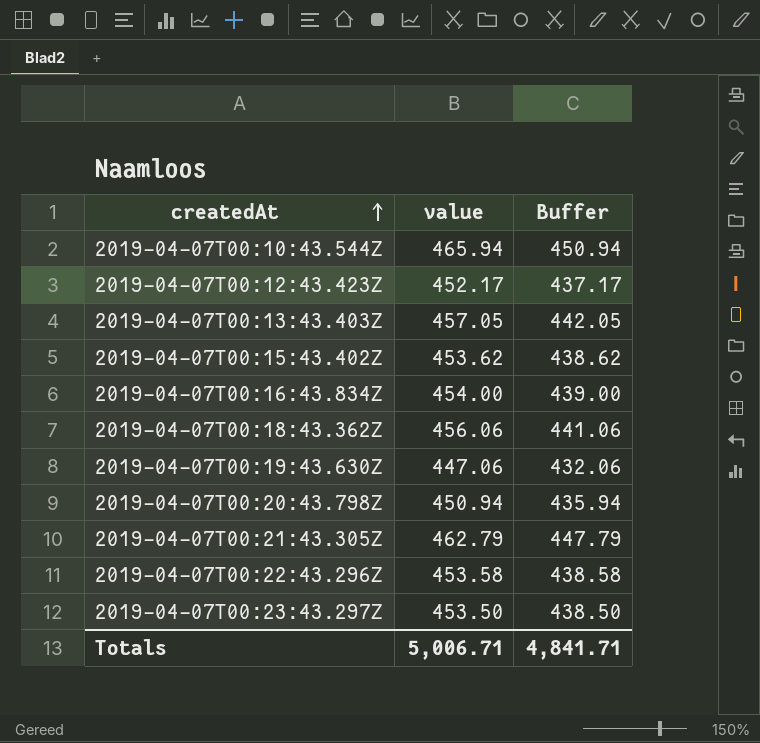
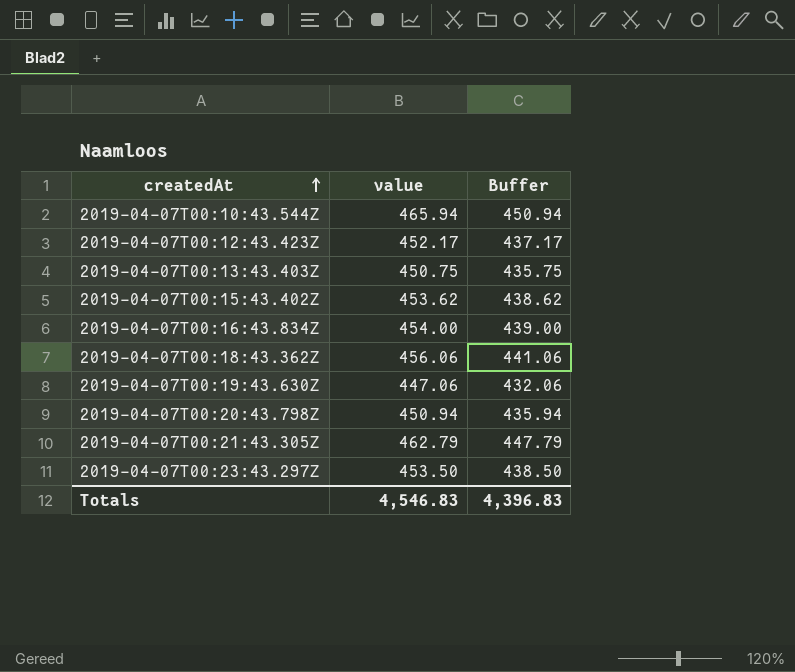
row 2019-04-07T00:22:43.296Z: 453.58 | 438.58 -> none
2019-04-07T00:13:43.403Z | value: 457.05 -> 450.75
2019-04-07T00:13:43.403Z | Buffer: 442.05 -> 435.75
Totals | value: 5,006.71 -> 4,546.83
Totals | Buffer: 4,841.71 -> 4,396.83

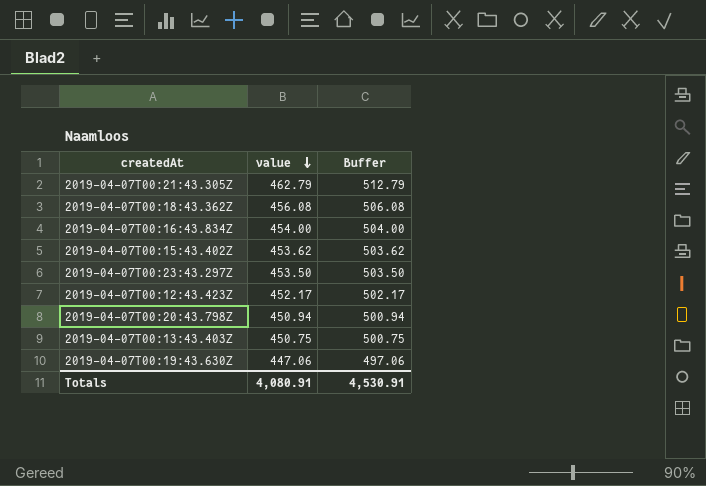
row order: createdAt ascending -> value descending
column Buffer | formula: [value] - 15 -> [value] + 50
row 2019-04-07T00:10:43.544Z: 465.94 | 450.94 -> none
2019-04-07T00:18:43.362Z | value: 456.06 -> 456.08
Totals | value: 4,546.83 -> 4,080.91
Totals | Buffer: 4,396.83 -> 4,530.91

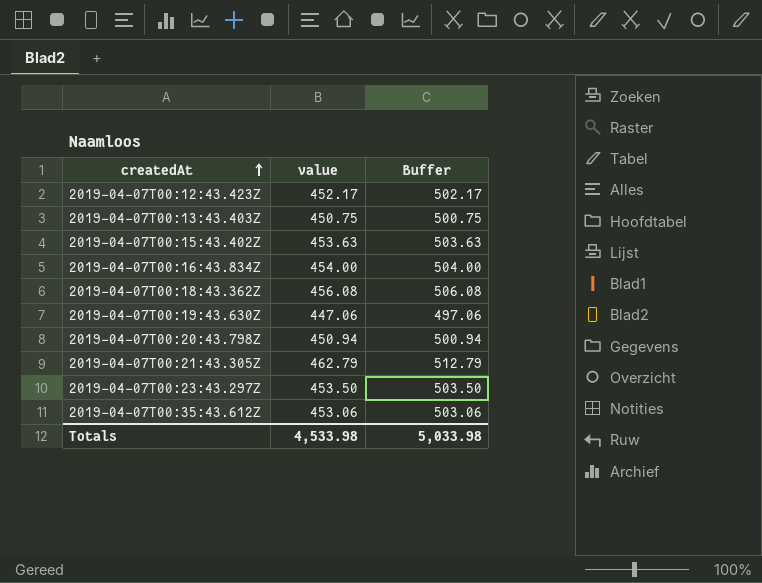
row order: value descending -> createdAt ascending
2019-04-07T00:15:43.402Z | value: 453.62 -> 453.63
2019-04-07T00:15:43.402Z | Buffer: 503.62 -> 503.63
row 2019-04-07T00:35:43.612Z: none -> 453.06 | 503.06
Totals | value: 4,080.91 -> 4,533.98
Totals | Buffer: 4,530.91 -> 5,033.98

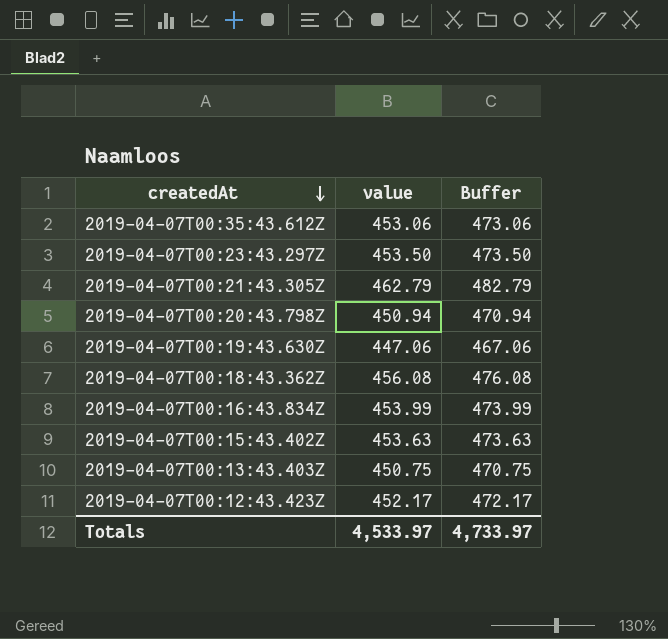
row order: createdAt ascending -> createdAt descending
column Buffer | formula: [value] + 50 -> [value] + 20
2019-04-07T00:16:43.834Z | value: 454.00 -> 453.99
Totals | value: 4,533.98 -> 4,533.97
Totals | Buffer: 5,033.98 -> 4,733.97

